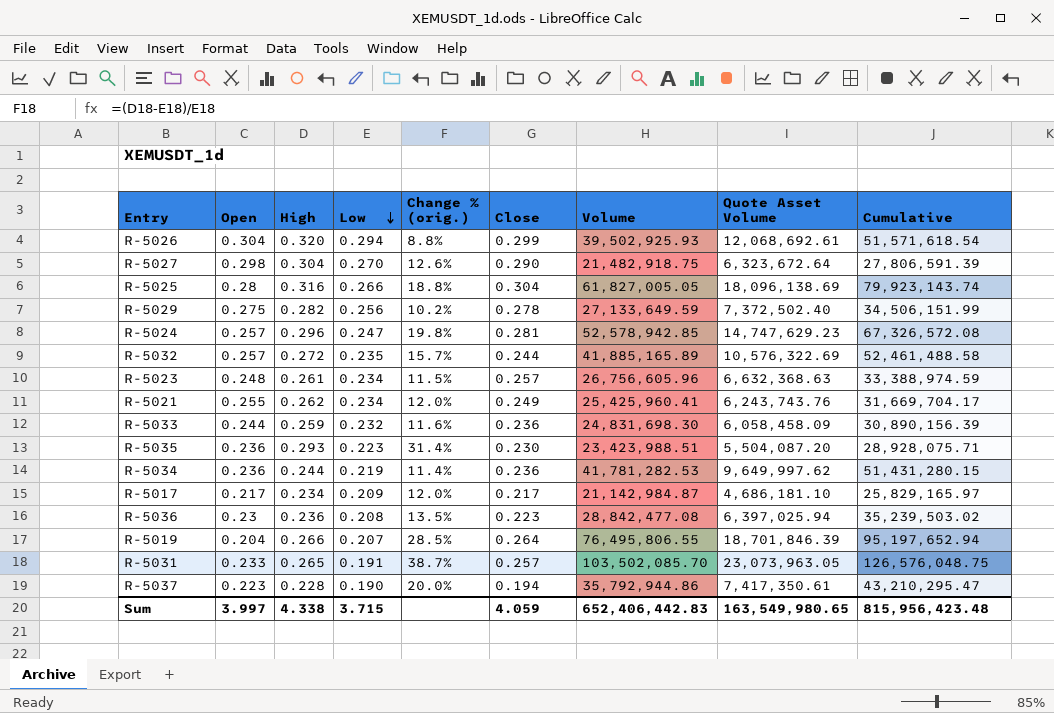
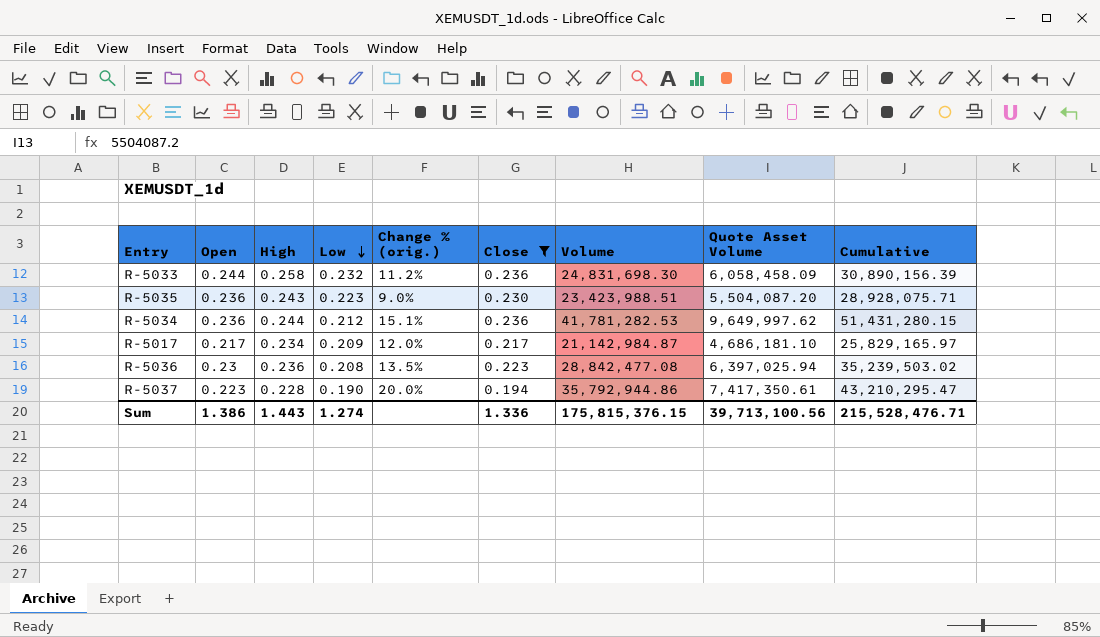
filter: none -> Close <= 0.236
R-5033 | High: 0.259 -> 0.258
R-5033 | Change % (orig.): 11.6% -> 11.2%
R-5035 | High: 0.293 -> 0.243
R-5035 | Change % (orig.): 31.4% -> 9.0%
R-5034 | Low: 0.219 -> 0.212
R-5034 | Change % (orig.): 11.4% -> 15.1%
Sum | Open: 3.997 -> 1.386
Sum | High: 4.338 -> 1.443
Sum | Low: 3.715 -> 1.274
Sum | Close: 4.059 -> 1.336
Sum | Volume: 652,406,442.83 -> 175,815,376.15
Sum | Quote Asset Volume: 163,549,980.65 -> 39,713,100.56
Sum | Cumulative: 815,956,423.48 -> 215,528,476.71

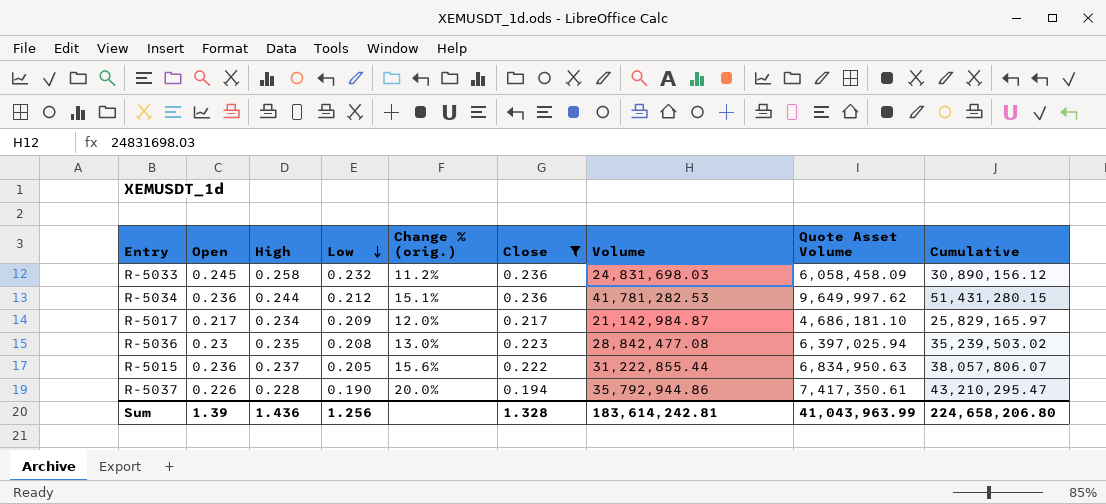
row R-5035: 0.236 | 0.243 | 0.223 | 9.0% | 0.230 | 23,423,988.51 | 5,504,087.20 | 28,928,075.71 -> none
R-5033 | Open: 0.244 -> 0.245
R-5033 | Volume: 24,831,698.30 -> 24,831,698.03
R-5033 | Cumulative: 30,890,156.39 -> 30,890,156.12
R-5036 | High: 0.236 -> 0.235
R-5036 | Change % (orig.): 13.5% -> 13.0%
row R-5015: none -> 0.236 | 0.237 | 0.205 | 15.6% | 0.222 | 31,222,855.44 | 6,834,950.63 | 38,057,806.07
R-5037 | Open: 0.223 -> 0.226
Sum | Open: 1.386 -> 1.39
Sum | High: 1.443 -> 1.436
Sum | Low: 1.274 -> 1.256
Sum | Close: 1.336 -> 1.328
Sum | Volume: 175,815,376.15 -> 183,614,242.81
Sum | Quote Asset Volume: 39,713,100.56 -> 41,043,963.99
Sum | Cumulative: 215,528,476.71 -> 224,658,206.80

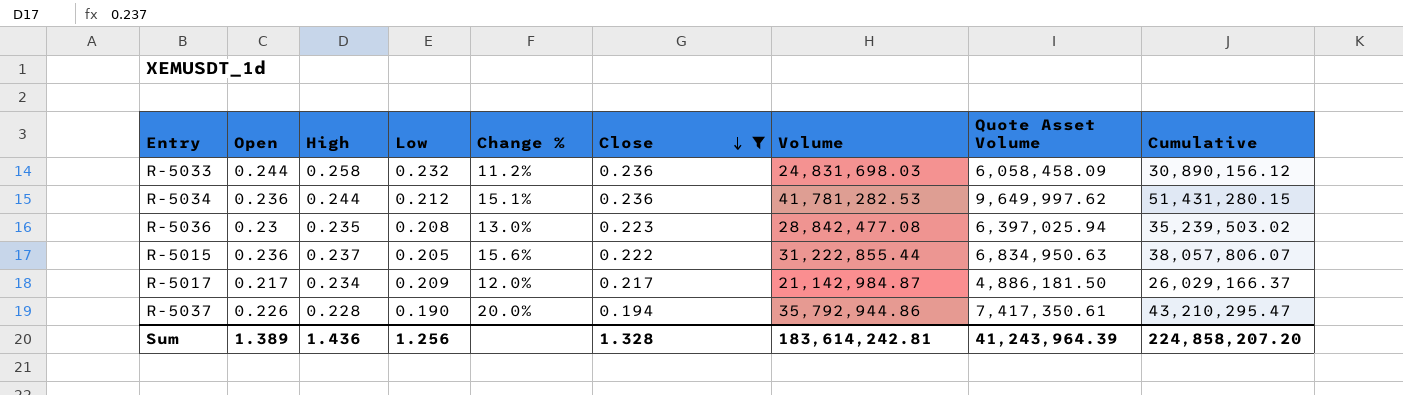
row order: Low descending -> Close descending
column name: Change % (orig.) -> Change %
R-5033 | Open: 0.245 -> 0.244
R-5017 | Quote Asset Volume: 4,686,181.10 -> 4,886,181.50
R-5017 | Cumulative: 25,829,165.97 -> 26,029,166.37
Sum | Open: 1.39 -> 1.389
Sum | Quote Asset Volume: 41,043,963.99 -> 41,243,964.39
Sum | Cumulative: 224,658,206.80 -> 224,858,207.20

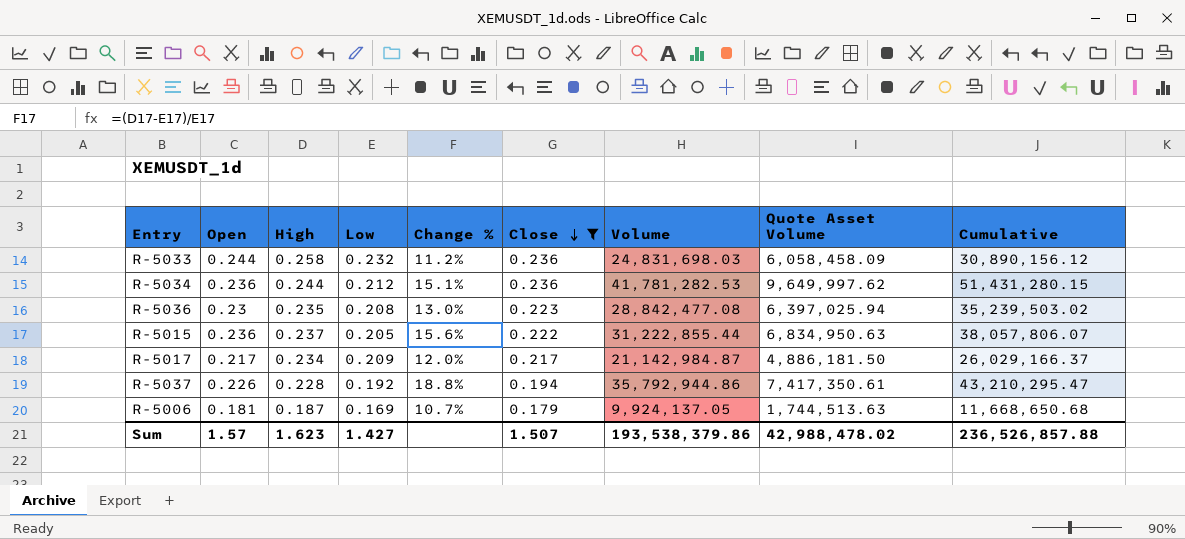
R-5037 | Low: 0.190 -> 0.192
R-5037 | Change %: 20.0% -> 18.8%
row R-5006: none -> 0.181 | 0.187 | 0.169 | 10.7% | 0.179 | 9,924,137.05 | 1,744,513.63 | 11,668,650.68
Sum | Open: 1.389 -> 1.57
Sum | High: 1.436 -> 1.623
Sum | Low: 1.256 -> 1.427
Sum | Close: 1.328 -> 1.507
Sum | Volume: 183,614,242.81 -> 193,538,379.86
Sum | Quote Asset Volume: 41,243,964.39 -> 42,988,478.02
Sum | Cumulative: 224,858,207.20 -> 236,526,857.88

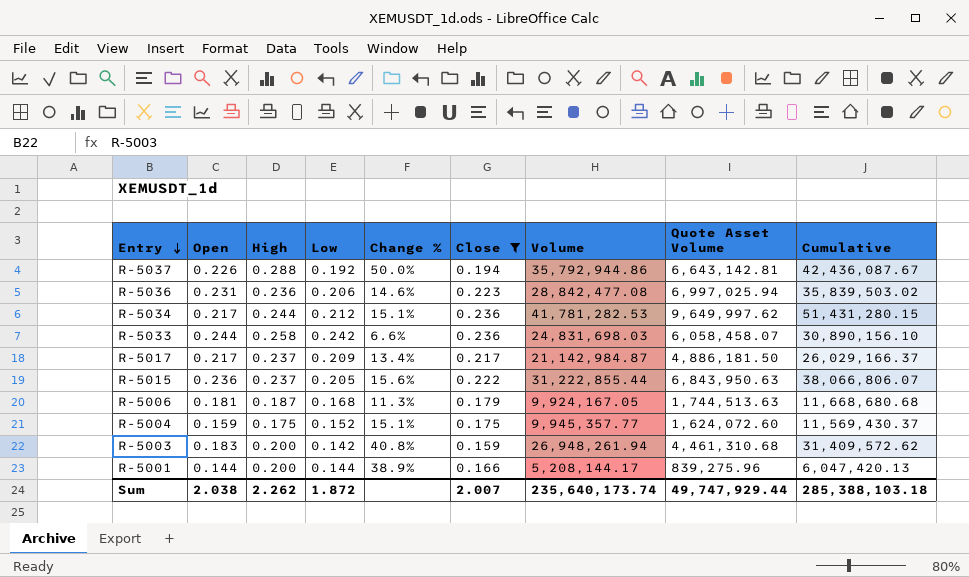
row order: Close descending -> Entry descending
R-5037 | High: 0.228 -> 0.288
R-5037 | Change %: 18.8% -> 50.0%
R-5037 | Quote Asset Volume: 7,417,350.61 -> 6,643,142.81
R-5037 | Cumulative: 43,210,295.47 -> 42,436,087.67
R-5036 | Open: 0.23 -> 0.231
R-5036 | High: 0.235 -> 0.236
R-5036 | Low: 0.208 -> 0.206
R-5036 | Change %: 13.0% -> 14.6%
R-5036 | Quote Asset Volume: 6,397,025.94 -> 6,997,025.94
R-5036 | Cumulative: 35,239,503.02 -> 35,839,503.02
R-5034 | Open: 0.236 -> 0.217
R-5033 | Low: 0.232 -> 0.242
R-5033 | Change %: 11.2% -> 6.6%
R-5033 | Quote Asset Volume: 6,058,458.09 -> 6,058,458.07
R-5033 | Cumulative: 30,890,156.12 -> 30,890,156.10
R-5017 | High: 0.234 -> 0.237
R-5017 | Change %: 12.0% -> 13.4%
R-5015 | Quote Asset Volume: 6,834,950.63 -> 6,843,950.63
R-5015 | Cumulative: 38,057,806.07 -> 38,066,806.07
R-5006 | Low: 0.169 -> 0.168
R-5006 | Change %: 10.7% -> 11.3%
R-5006 | Volume: 9,924,137.05 -> 9,924,167.05
R-5006 | Cumulative: 11,668,650.68 -> 11,668,680.68
row R-5004: none -> 0.159 | 0.175 | 0.152 | 15.1% | 0.175 | 9,945,357.77 | 1,624,072.60 | 11,569,430.37
row R-5003: none -> 0.183 | 0.200 | 0.142 | 40.8% | 0.159 | 26,948,261.94 | 4,461,310.68 | 31,409,572.62
row R-5001: none -> 0.144 | 0.200 | 0.144 | 38.9% | 0.166 | 5,208,144.17 | 839,275.96 | 6,047,420.13
Sum | Open: 1.57 -> 2.038
Sum | High: 1.623 -> 2.262
Sum | Low: 1.427 -> 1.872
Sum | Close: 1.507 -> 2.007
Sum | Volume: 193,538,379.86 -> 235,640,173.74
Sum | Quote Asset Volume: 42,988,478.02 -> 49,747,929.44
Sum | Cumulative: 236,526,857.88 -> 285,388,103.18

